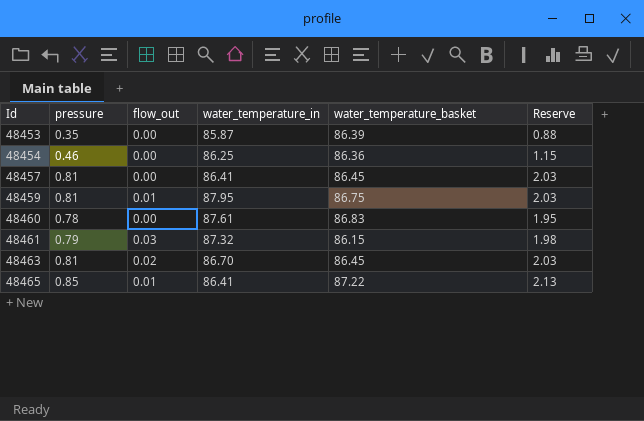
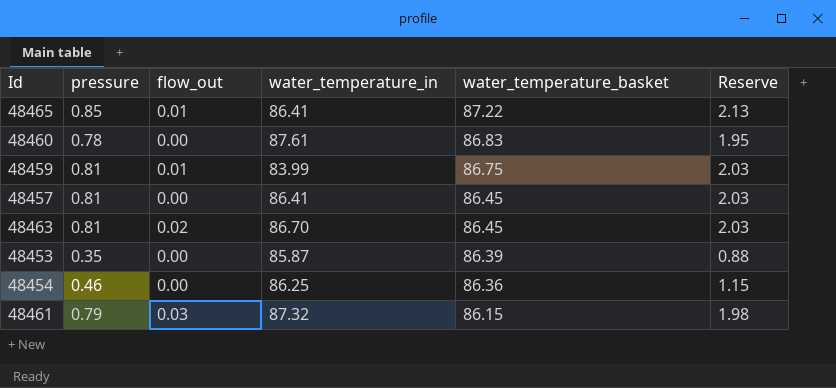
row order: Id ascending -> water_temperature_basket descending
48459 | water_temperature_in: 87.95 -> 83.99

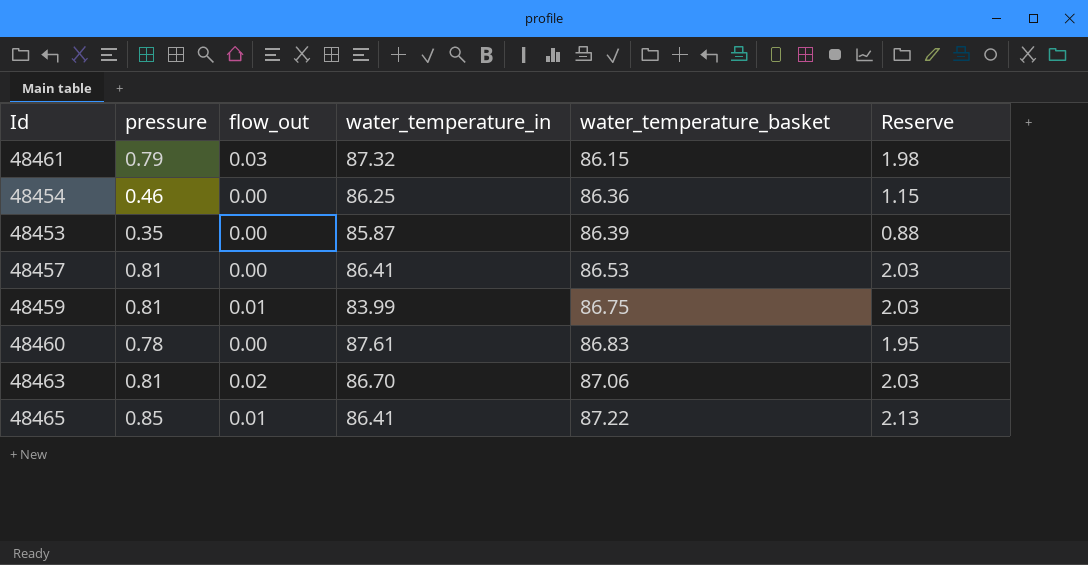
row order: water_temperature_basket descending -> water_temperature_basket ascending
48457 | water_temperature_basket: 86.45 -> 86.53
48463 | water_temperature_basket: 86.45 -> 87.06

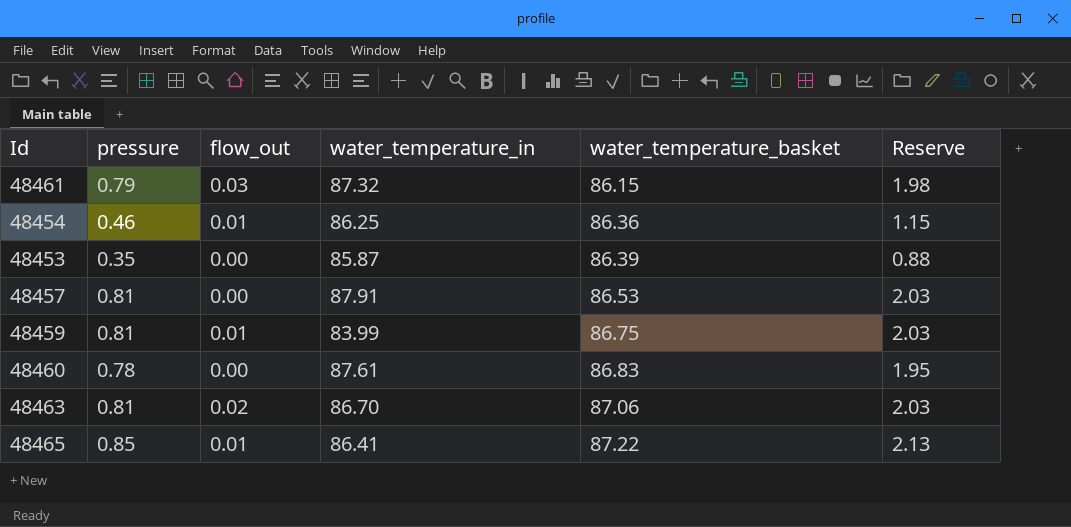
48454 | flow_out: 0.00 -> 0.01
48457 | water_temperature_in: 86.41 -> 87.91

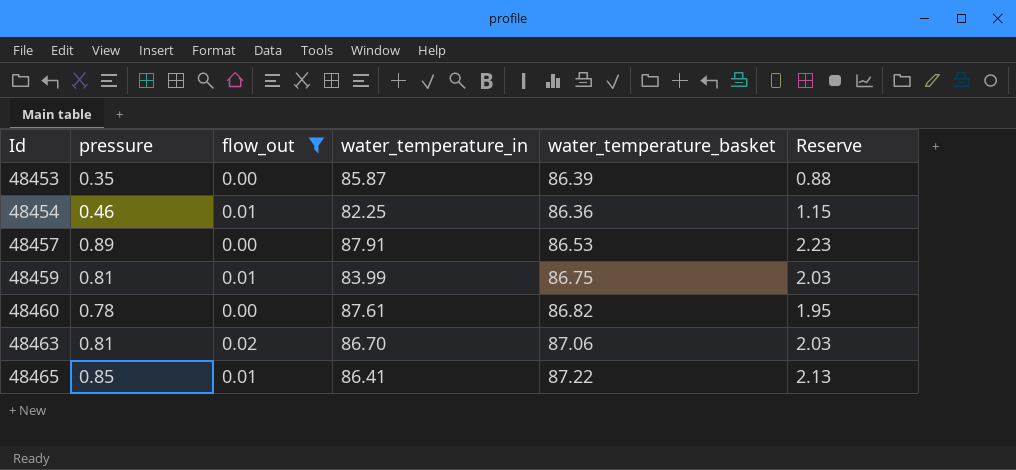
filter: none -> flow_out != 0.03
row order: water_temperature_basket ascending -> Id ascending
48454 | water_temperature_in: 86.25 -> 82.25
48457 | pressure: 0.81 -> 0.89
48457 | Reserve: 2.03 -> 2.23
48460 | water_temperature_basket: 86.83 -> 86.82

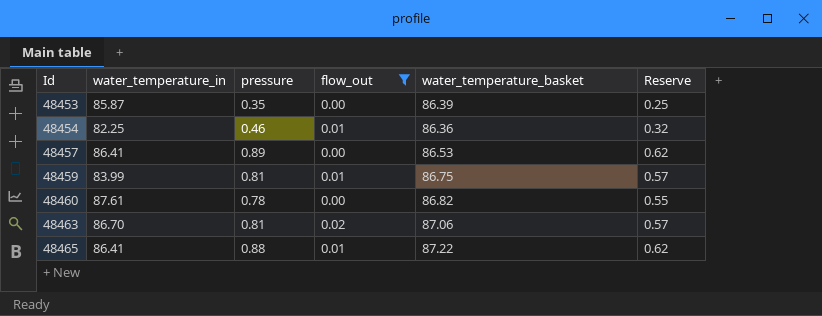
column water_temperature_in | position: 4 -> 2
column Reserve | formula: [pressure] * 2.5 -> [pressure] * 0.7
48457 | water_temperature_in: 87.91 -> 86.41
48465 | pressure: 0.85 -> 0.88

